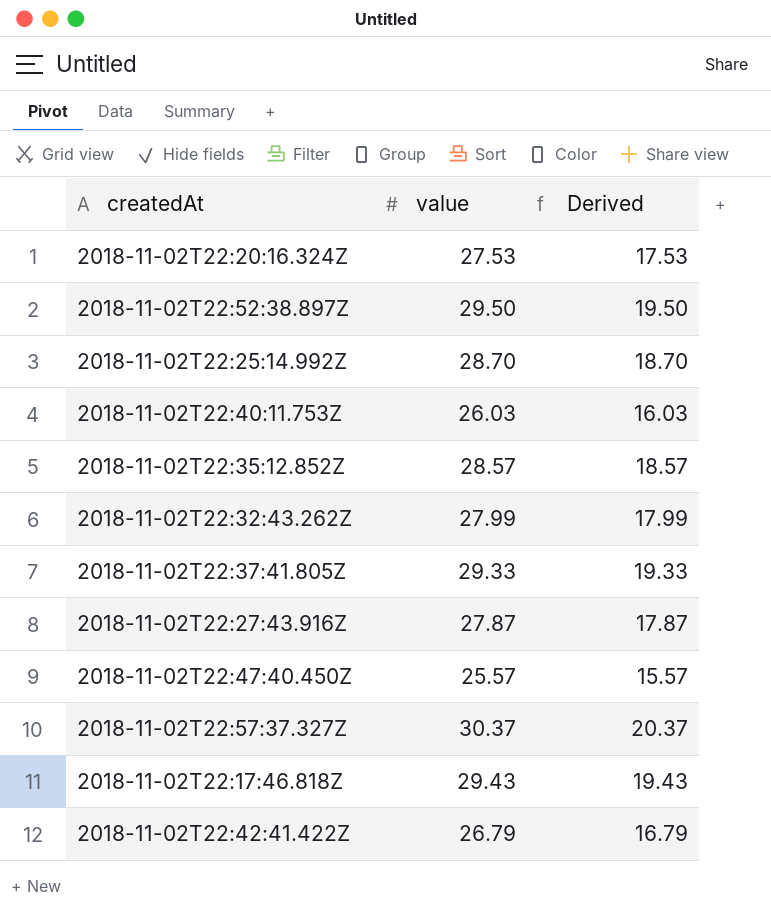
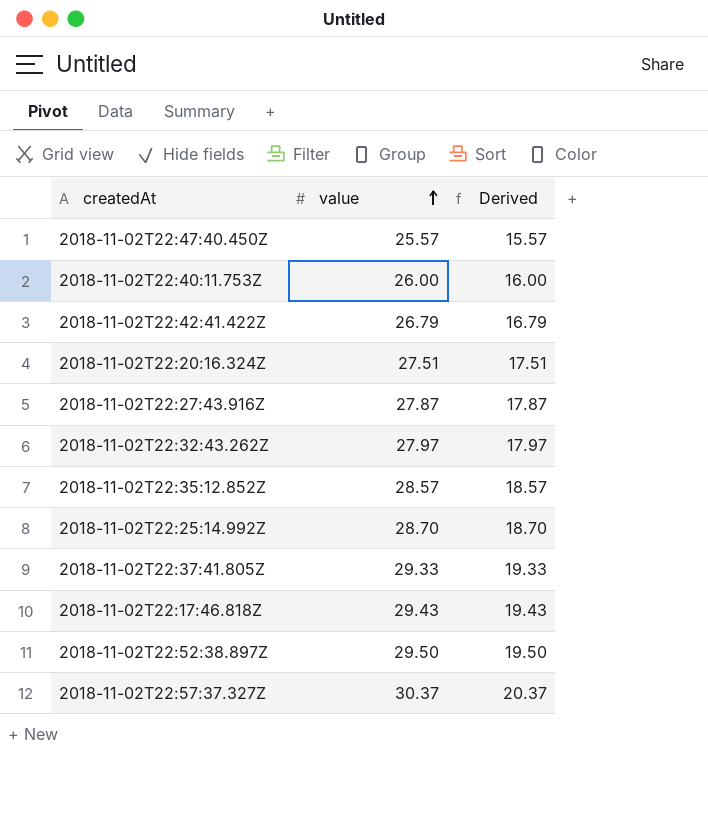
row order: none -> value ascending
2018-11-02T22:40:11.753Z | value: 26.03 -> 26.00
2018-11-02T22:40:11.753Z | Derived: 16.03 -> 16.00
2018-11-02T22:20:16.324Z | value: 27.53 -> 27.51
2018-11-02T22:20:16.324Z | Derived: 17.53 -> 17.51
2018-11-02T22:32:43.262Z | value: 27.99 -> 27.97
2018-11-02T22:32:43.262Z | Derived: 17.99 -> 17.97

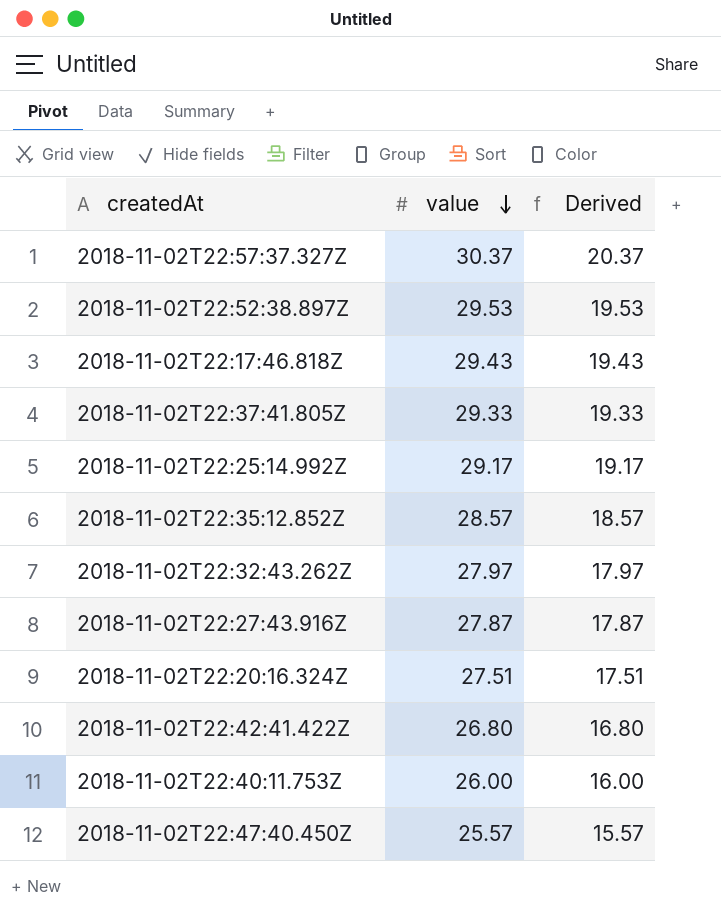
row order: value ascending -> value descending
2018-11-02T22:52:38.897Z | value: 29.50 -> 29.53
2018-11-02T22:52:38.897Z | Derived: 19.50 -> 19.53
2018-11-02T22:25:14.992Z | value: 28.70 -> 29.17
2018-11-02T22:25:14.992Z | Derived: 18.70 -> 19.17
2018-11-02T22:42:41.422Z | value: 26.79 -> 26.80
2018-11-02T22:42:41.422Z | Derived: 16.79 -> 16.80

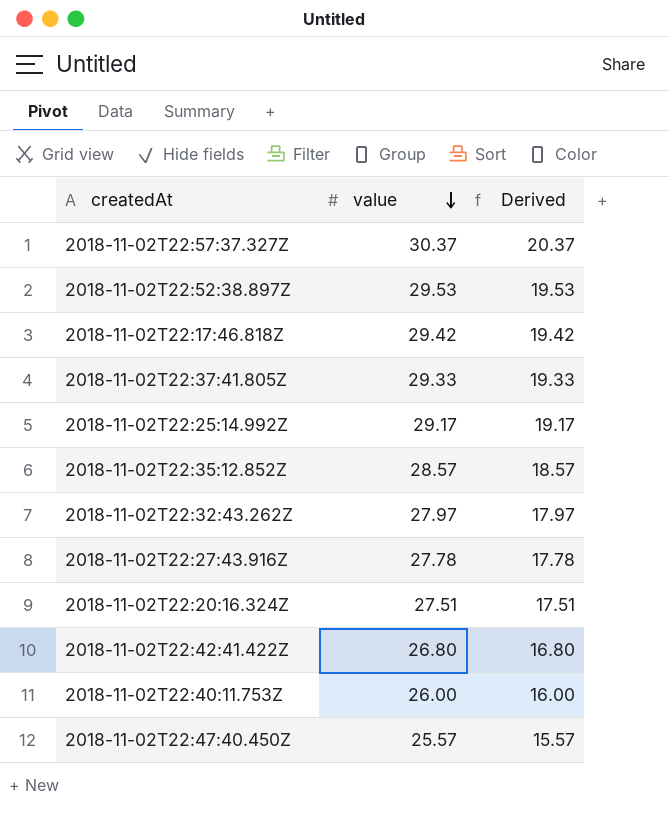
2018-11-02T22:17:46.818Z | value: 29.43 -> 29.42
2018-11-02T22:17:46.818Z | Derived: 19.43 -> 19.42
2018-11-02T22:27:43.916Z | value: 27.87 -> 27.78
2018-11-02T22:27:43.916Z | Derived: 17.87 -> 17.78

